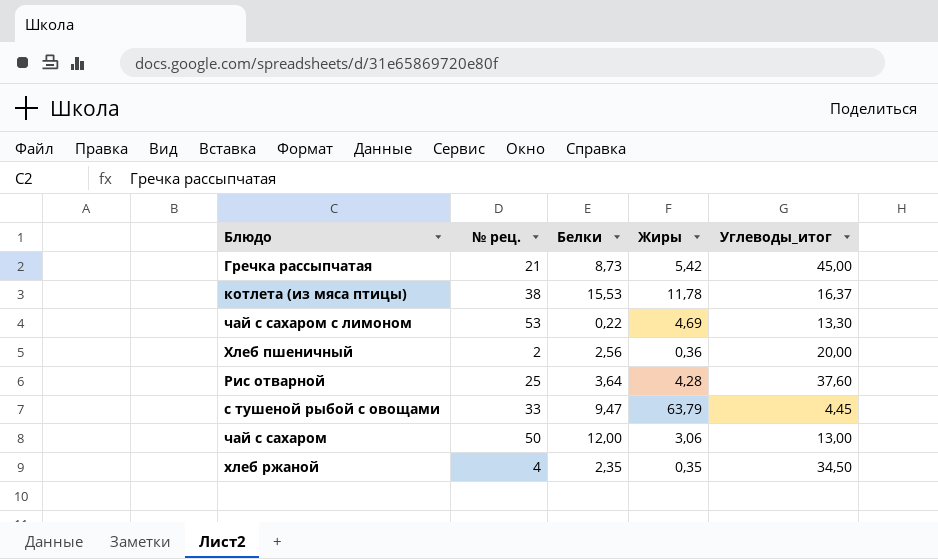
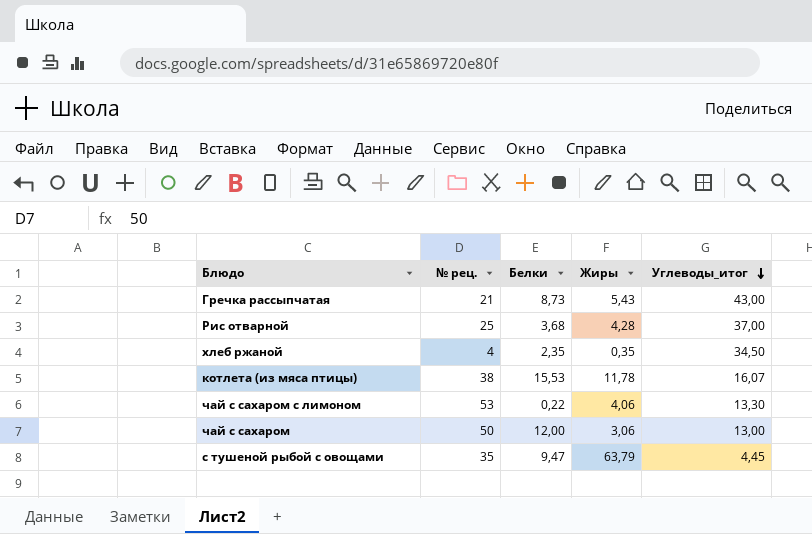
row order: none -> Углеводы_итог descending
row Хлеб пшеничный: 2 | 2,56 | 0,36 | 20,00 -> none
Гречка рассыпчатая | Жиры: 5,42 -> 5,43
Гречка рассыпчатая | Углеводы_итог: 45,00 -> 43,00
Рис отварной | Белки: 3,64 -> 3,68
Рис отварной | Углеводы_итог: 37,60 -> 37,00
котлета (из мяса птицы) | Углеводы_итог: 16,37 -> 16,07
чай с сахаром с лимоном | Жиры: 4,69 -> 4,06
с тушеной рыбой с овощами | № рец.: 33 -> 35

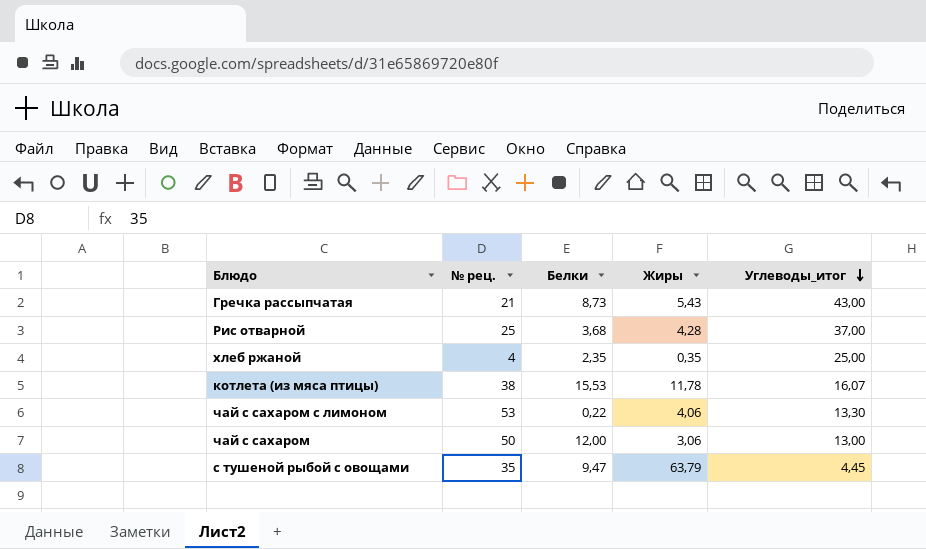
хлеб ржаной | Углеводы_итог: 34,50 -> 25,00

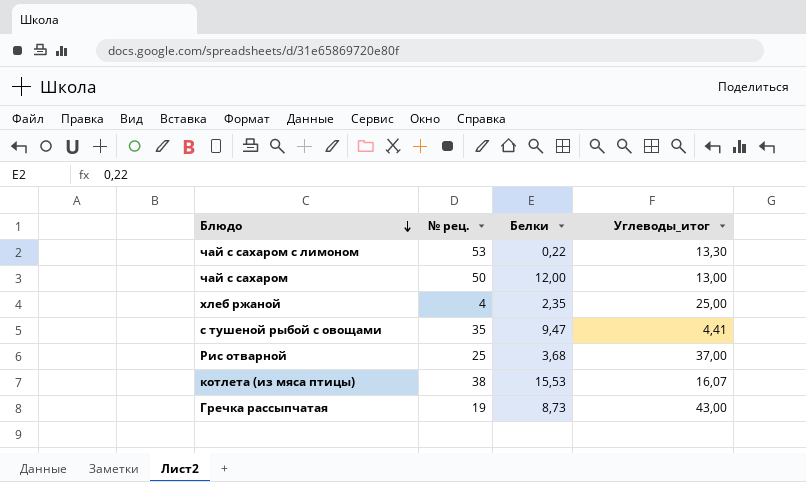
row order: Углеводы_итог descending -> Блюдо descending
column Жиры | position: 4 -> none
с тушеной рыбой с овощами | Углеводы_итог: 4,45 -> 4,41
Гречка рассыпчатая | № рец.: 21 -> 19

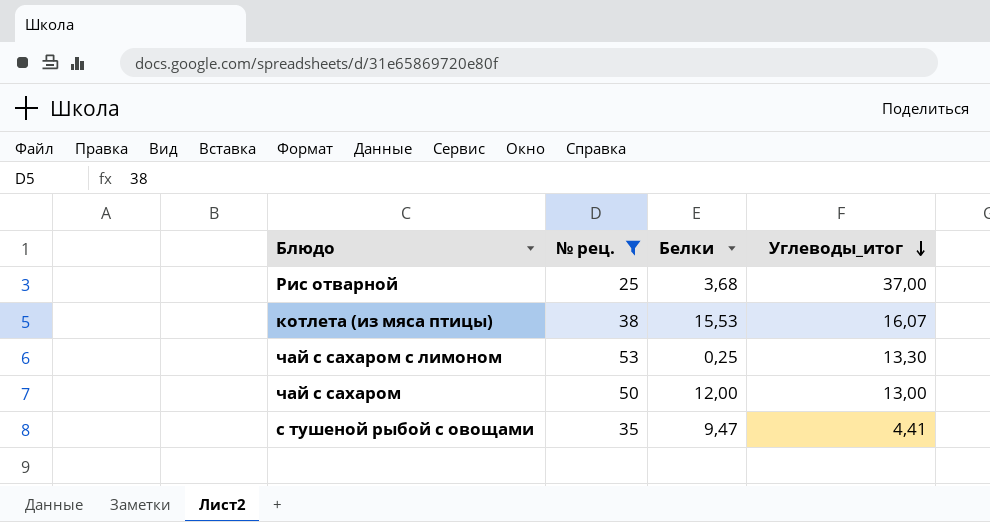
filter: none -> № рец. >= 25
row order: Блюдо descending -> Углеводы_итог descending
чай с сахаром с лимоном | Белки: 0,22 -> 0,25

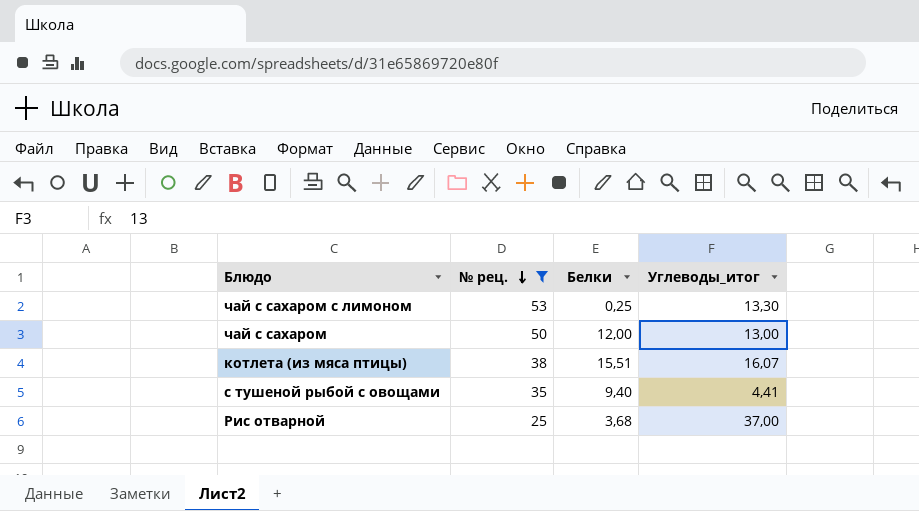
row order: Углеводы_итог descending -> № рец. descending
котлета (из мяса птицы) | Белки: 15,53 -> 15,51
с тушеной рыбой с овощами | Белки: 9,47 -> 9,40

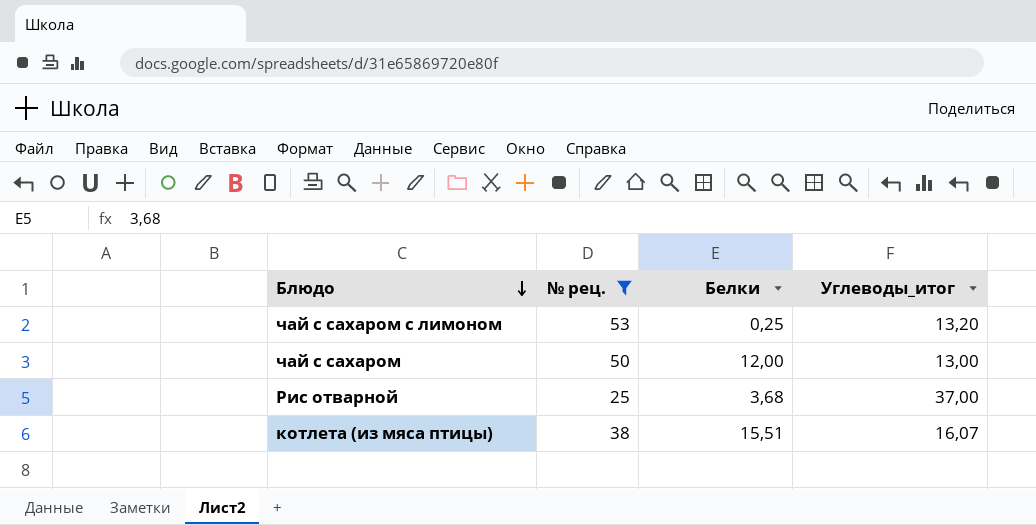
row order: № рец. descending -> Блюдо descending
row с тушеной рыбой с овощами: 35 | 9,40 | 4,41 -> none
чай с сахаром с лимоном | Углеводы_итог: 13,30 -> 13,20

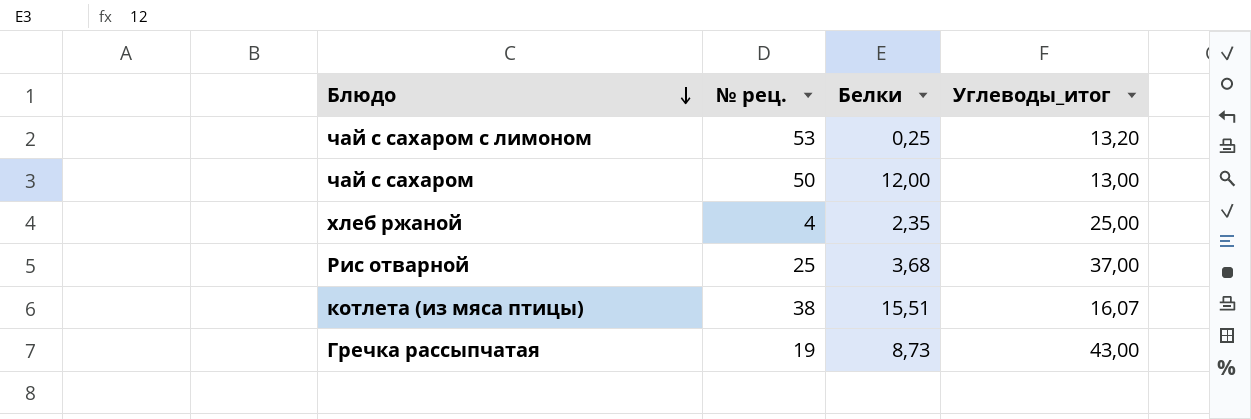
filter: № рец. >= 25 -> none

